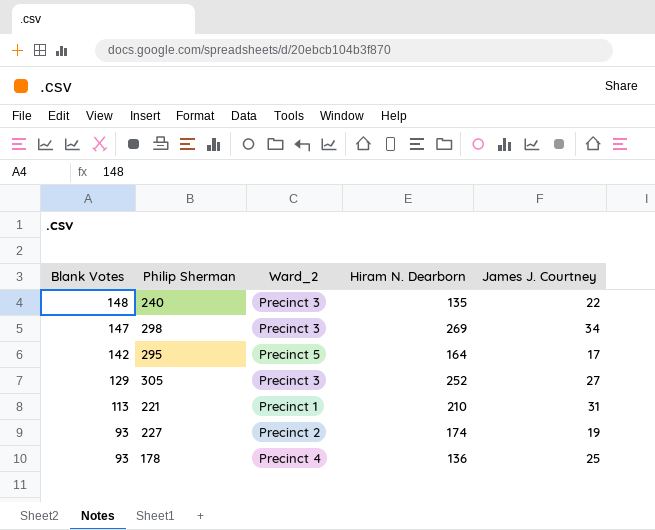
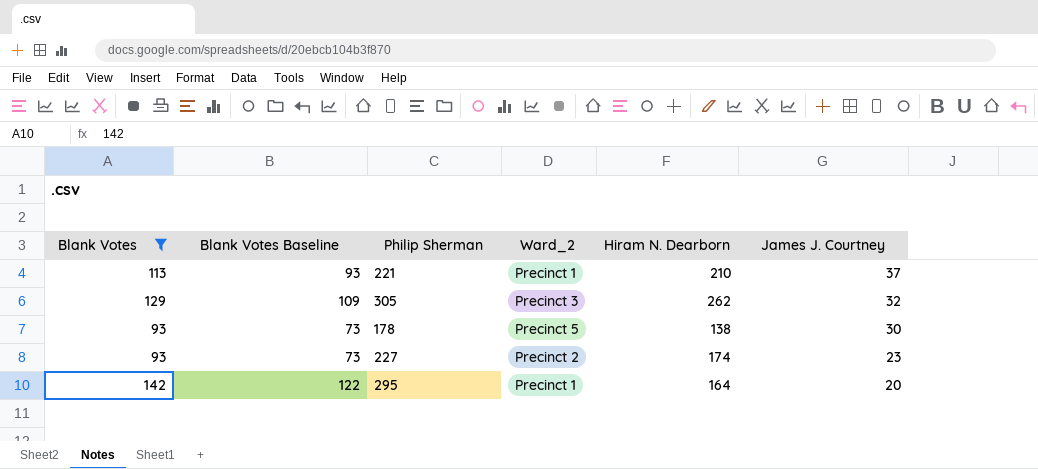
filter: none -> Blank Votes <= 142
row order: Blank Votes descending -> James J. Courtney descending
column Blank Votes Baseline | formula: none -> [Blank Votes] - 20
221 | James J. Courtney: 31 -> 37
305 | Hiram N. Dearborn: 252 -> 262
305 | James J. Courtney: 27 -> 32
178 | Ward_2: Precinct 4 -> Precinct 5
178 | Hiram N. Dearborn: 136 -> 138
178 | James J. Courtney: 25 -> 30
227 | James J. Courtney: 19 -> 23
295 | Ward_2: Precinct 5 -> Precinct 1
295 | James J. Courtney: 17 -> 20

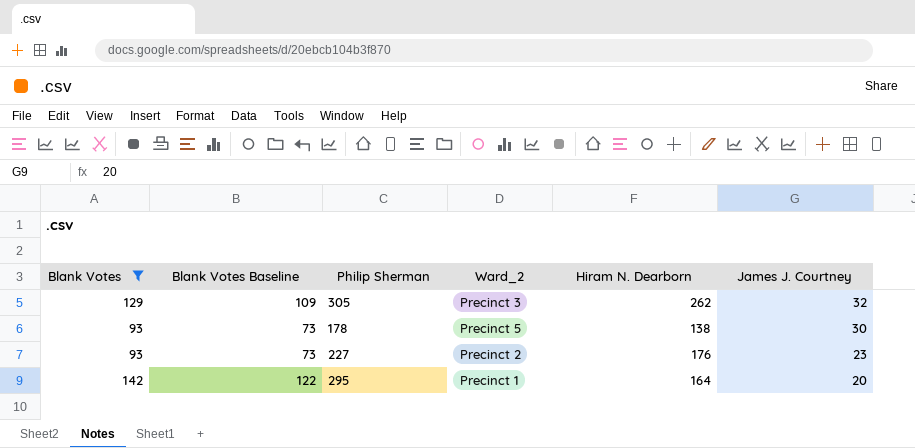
row 221: 113 | 93 | Precinct 1 | 210 | 37 -> none
227 | Hiram N. Dearborn: 174 -> 176

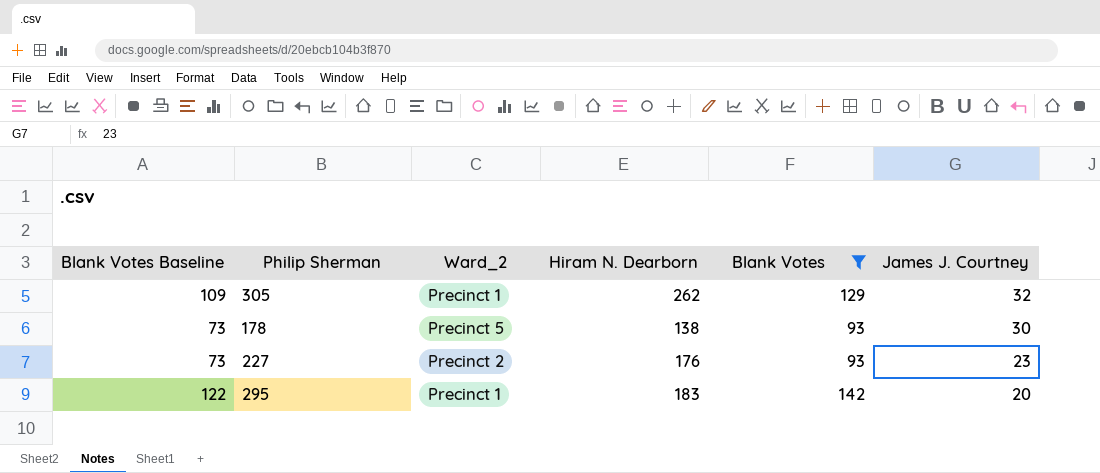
column Blank Votes | position: 1 -> 5
305 | Ward_2: Precinct 3 -> Precinct 1
295 | Hiram N. Dearborn: 164 -> 183

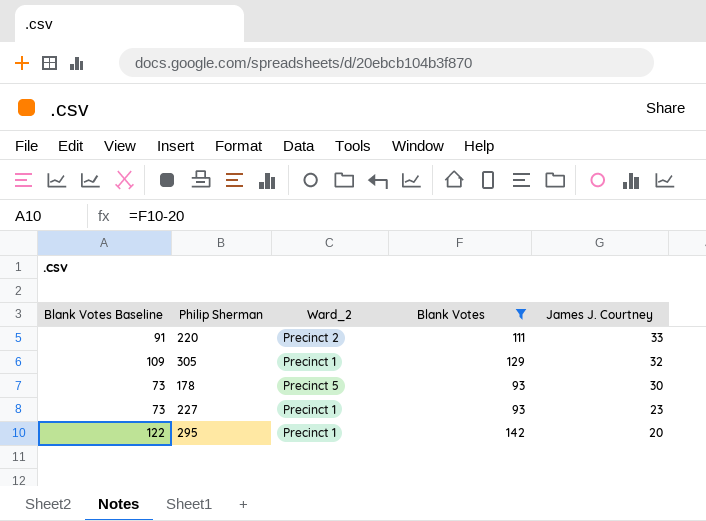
column Hiram N. Dearborn | position: 4 -> none
row 220: none -> 91 | Precinct 2 | 111 | 33
227 | Ward_2: Precinct 2 -> Precinct 1

